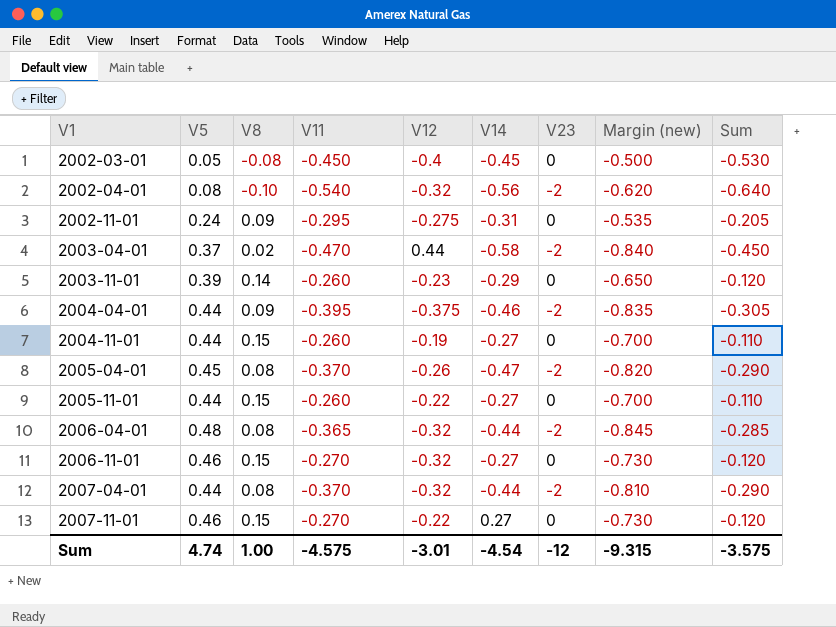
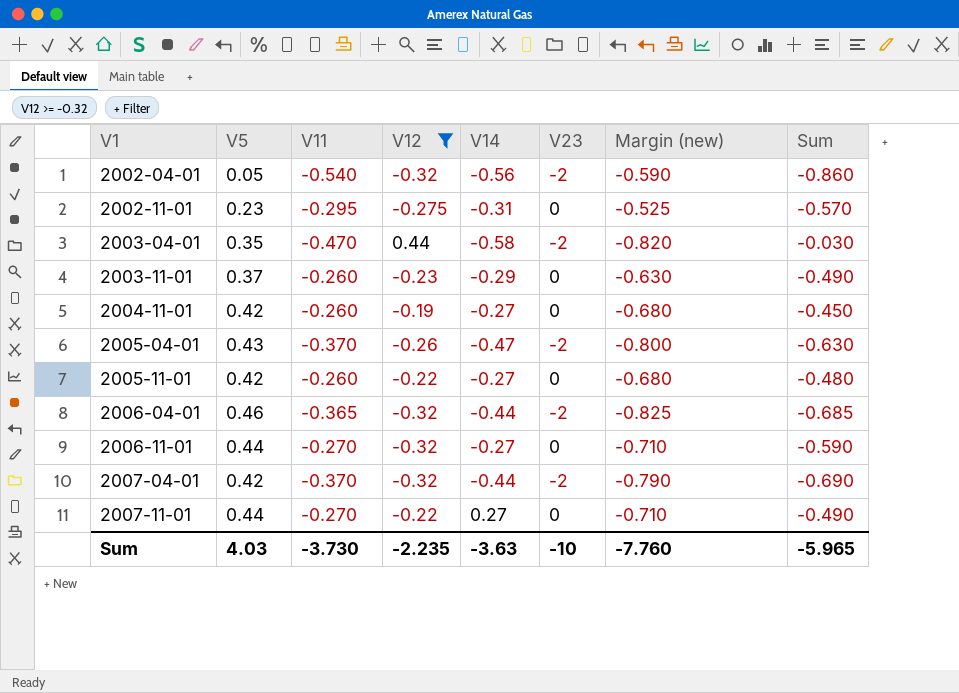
filter: none -> V12 >= -0.32
column V8 | position: 3 -> none
column Sum | formula: [V8] + [V11] -> [V11] + [V12]
2002-04-01 | V5: 0.08 -> 0.05
2002-04-01 | Margin (new): -0.620 -> -0.590
2002-11-01 | V5: 0.24 -> 0.23
2002-11-01 | Margin (new): -0.535 -> -0.525
2003-04-01 | V5: 0.37 -> 0.35
2003-04-01 | Margin (new): -0.840 -> -0.820
2003-11-01 | V5: 0.39 -> 0.37
2003-11-01 | Margin (new): -0.650 -> -0.630
2004-11-01 | V5: 0.44 -> 0.42
2004-11-01 | Margin (new): -0.700 -> -0.680
2005-04-01 | V5: 0.45 -> 0.43
2005-04-01 | Margin (new): -0.820 -> -0.800
2005-11-01 | V5: 0.44 -> 0.42
2005-11-01 | Margin (new): -0.700 -> -0.680
2006-04-01 | V5: 0.48 -> 0.46
2006-04-01 | Margin (new): -0.845 -> -0.825
2006-11-01 | V5: 0.46 -> 0.44
2006-11-01 | Margin (new): -0.730 -> -0.710
2007-04-01 | V5: 0.44 -> 0.42
2007-04-01 | Margin (new): -0.810 -> -0.790
2007-11-01 | V5: 0.46 -> 0.44
2007-11-01 | Margin (new): -0.730 -> -0.710
Sum | V5: 4.74 -> 4.03
Sum | V11: -4.575 -> -3.730
Sum | V12: -3.01 -> -2.235
Sum | V14: -4.54 -> -3.63
Sum | V23: -12 -> -10
Sum | Margin (new): -9.315 -> -7.760
Sum | Sum: -3.575 -> -5.965

